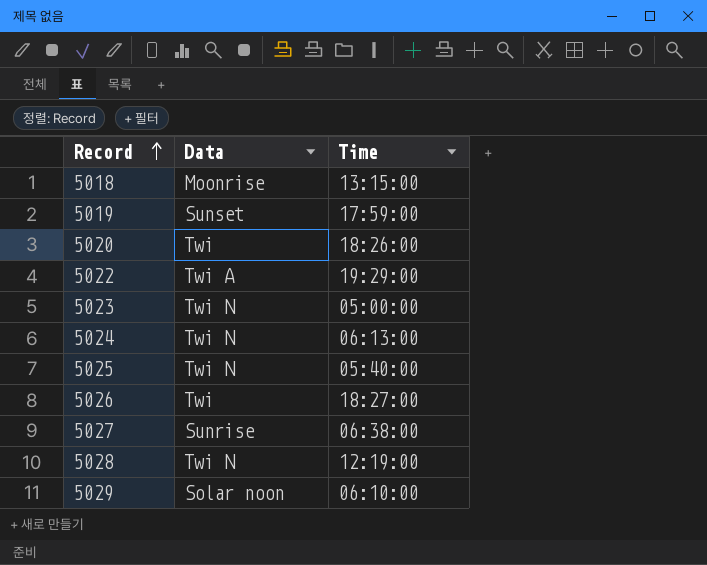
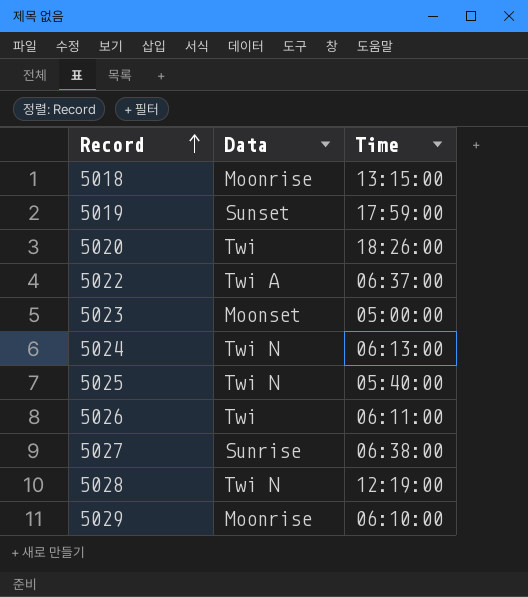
5022 | Time: 19:29:00 -> 06:37:00
5023 | Data: Twi N -> Moonset
5026 | Time: 18:27:00 -> 06:11:00
5029 | Data: Solar noon -> Moonrise

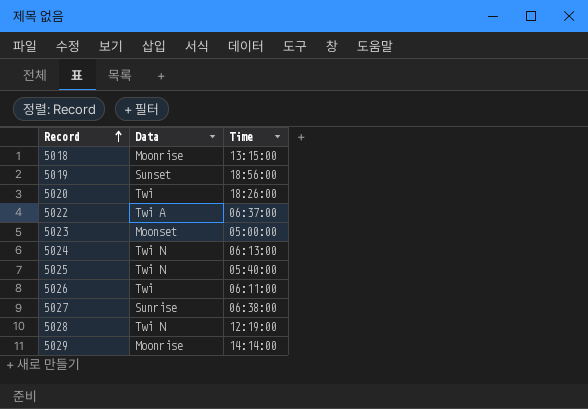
5019 | Time: 17:59:00 -> 18:56:00
5029 | Time: 06:10:00 -> 14:14:00

